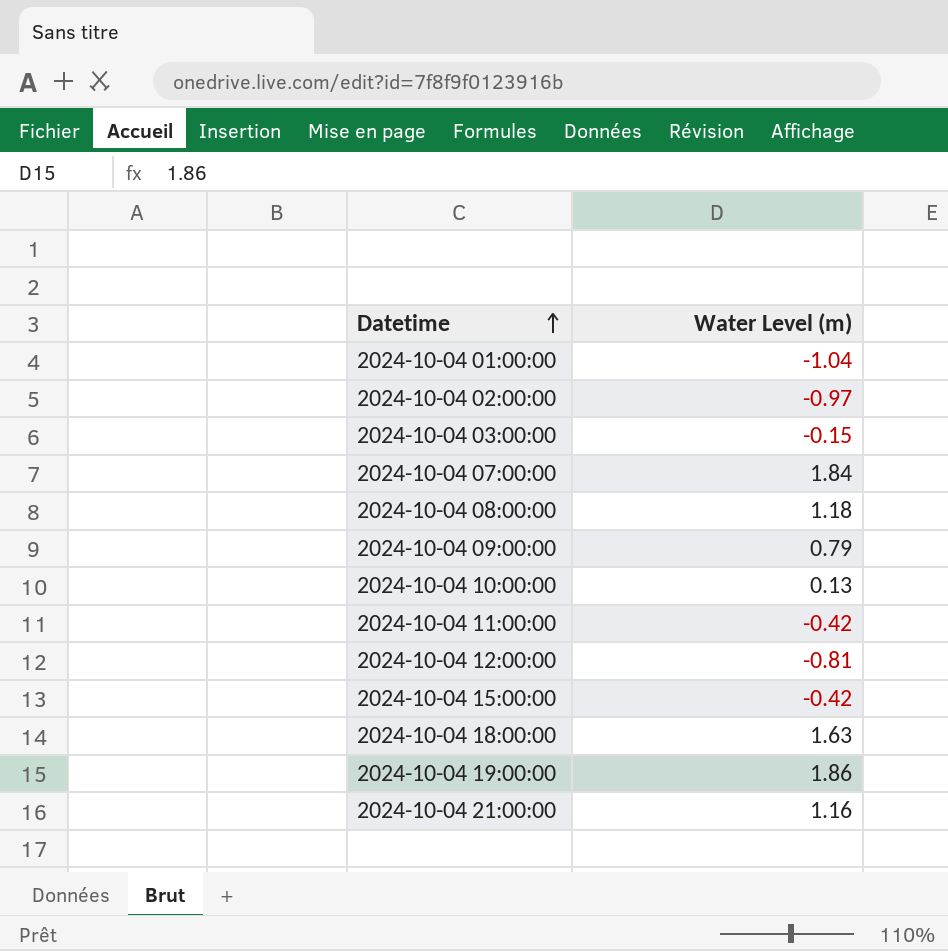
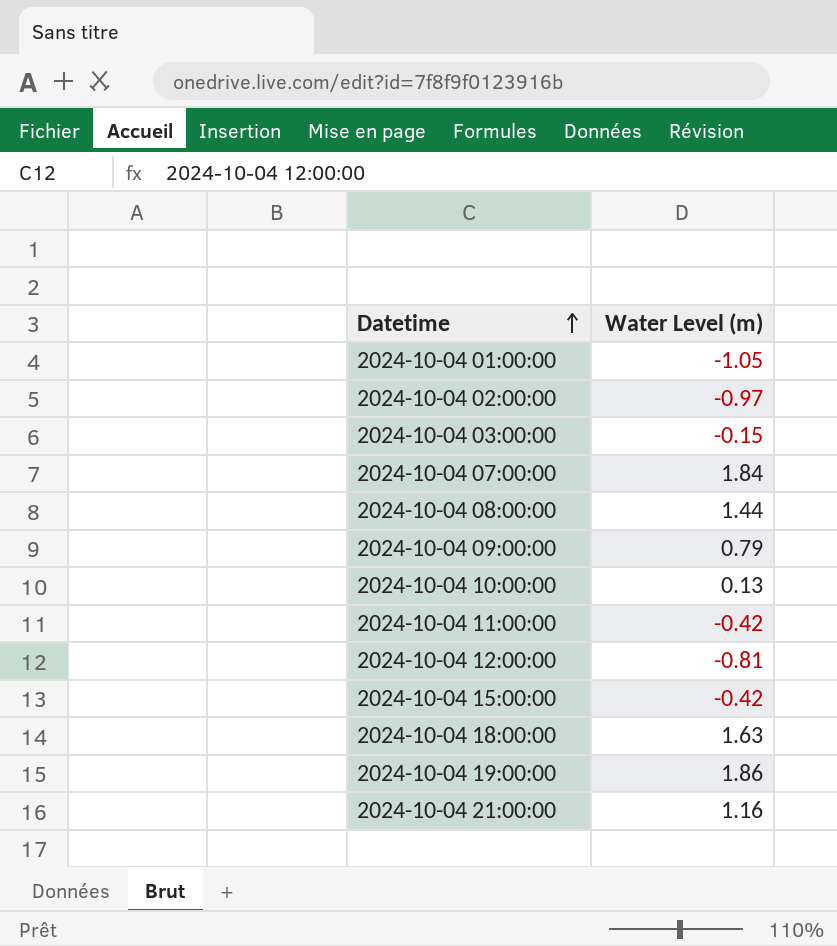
2024-10-04 01:00:00 | Water Level (m): -1.04 -> -1.05
2024-10-04 08:00:00 | Water Level (m): 1.18 -> 1.44

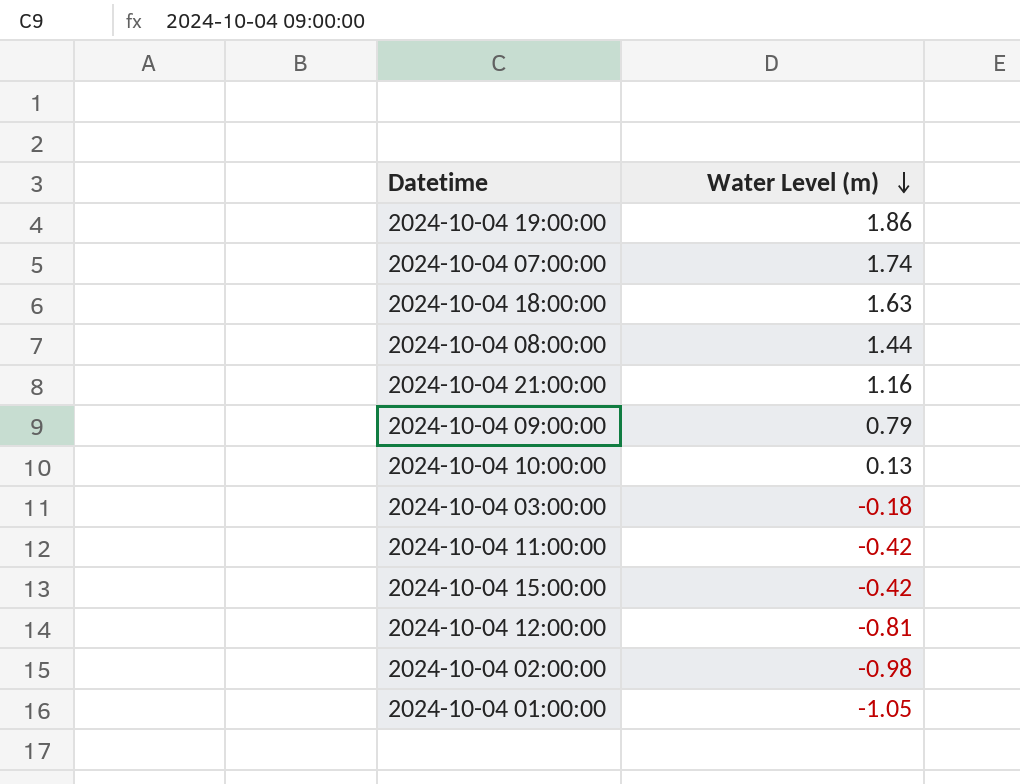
row order: Datetime ascending -> Water Level (m) descending
2024-10-04 07:00:00 | Water Level (m): 1.84 -> 1.74
2024-10-04 03:00:00 | Water Level (m): -0.15 -> -0.18
2024-10-04 02:00:00 | Water Level (m): -0.97 -> -0.98

